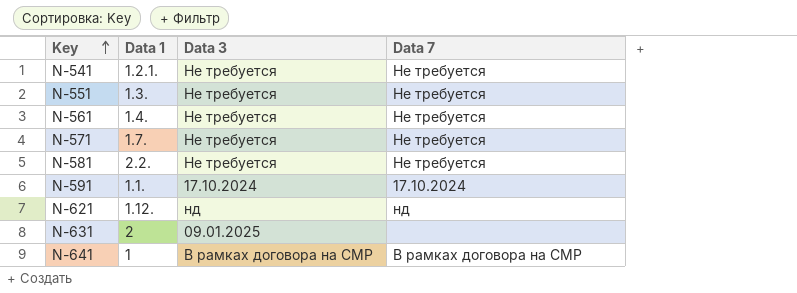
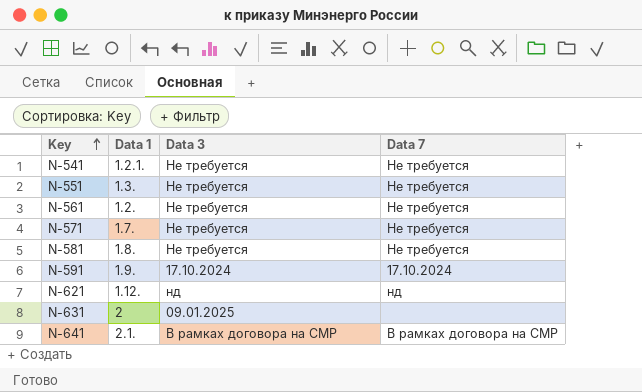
N-561 | Data 1: 1.4. -> 1.2.
N-581 | Data 1: 2.2. -> 1.8.
N-591 | Data 1: 1.1. -> 1.9.
N-641 | Data 1: 1 -> 2.1.

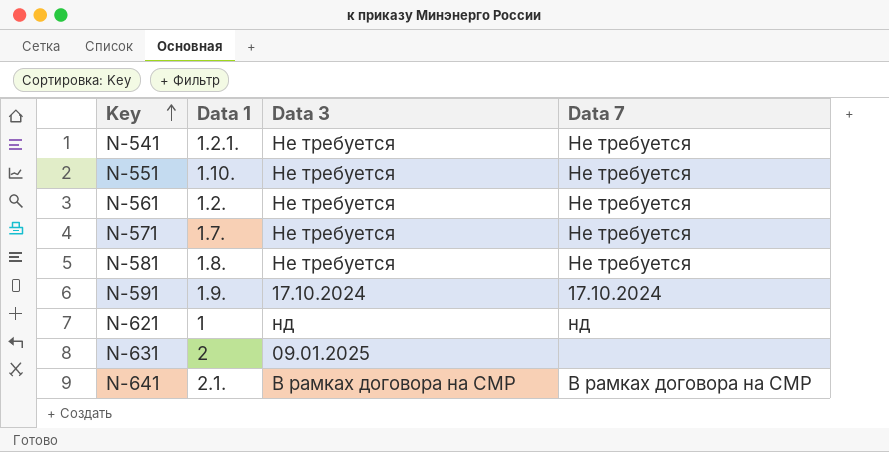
N-551 | Data 1: 1.3. -> 1.10.
N-621 | Data 1: 1.12. -> 1

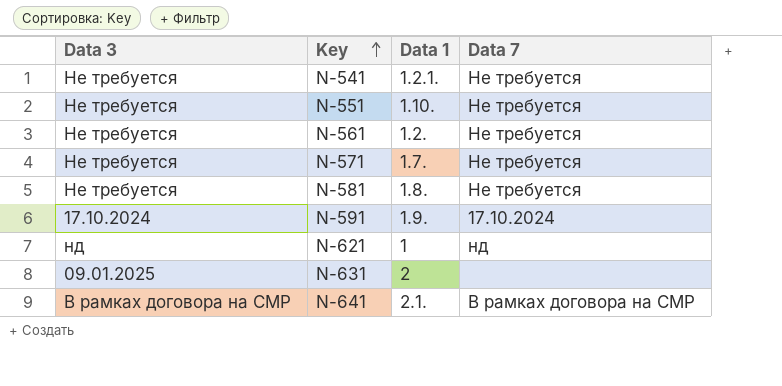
column Data 3 | position: 3 -> 1

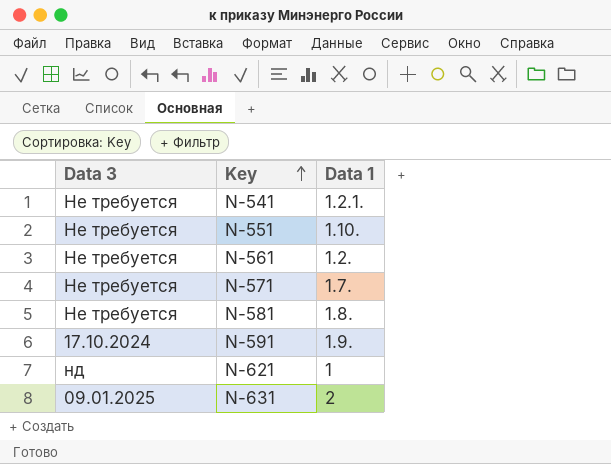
column Data 7 | position: 4 -> none
row N-641: В рамках договора на СМР | 2.1. | В рамках договора на СМР -> none

